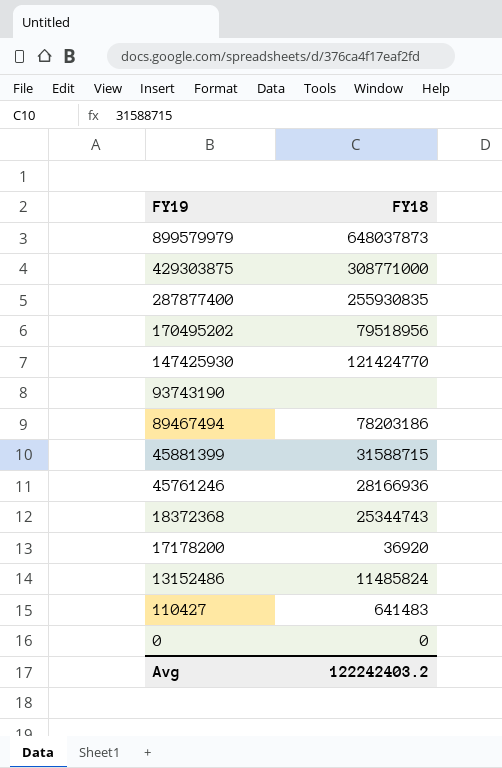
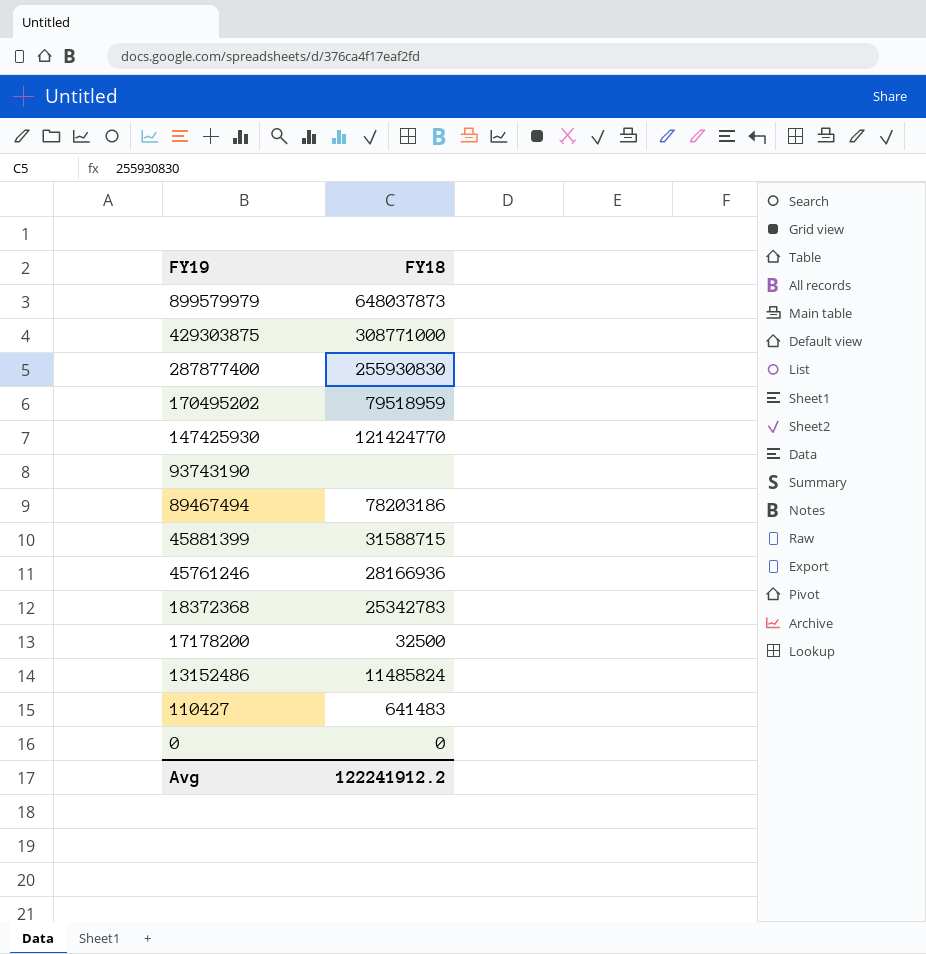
287877400 | FY18: 255930835 -> 255930830
170495202 | FY18: 79518956 -> 79518959
18372368 | FY18: 25344743 -> 25342783
17178200 | FY18: 36920 -> 32500
Avg | FY18: 122242403.2 -> 122241912.2

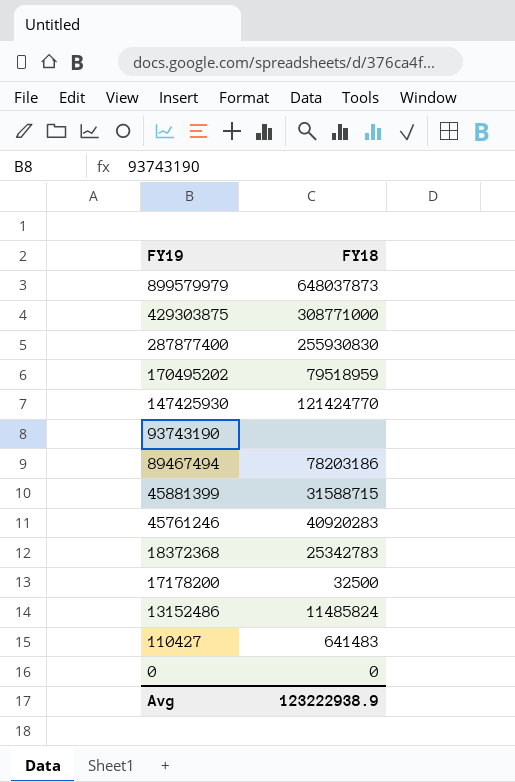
45761246 | FY18: 28166936 -> 40920283
Avg | FY18: 122241912.2 -> 123222938.9

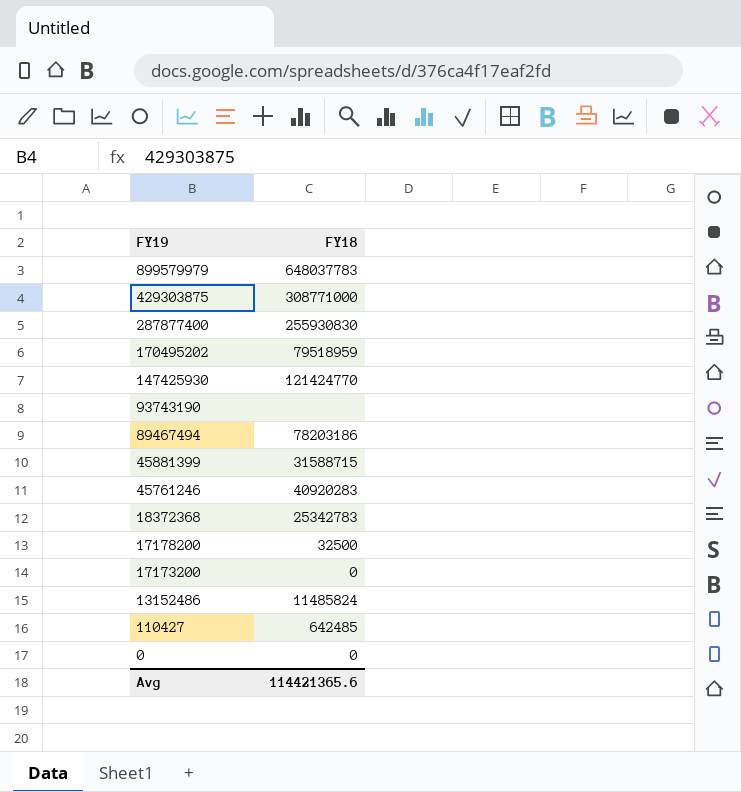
899579979 | FY18: 648037873 -> 648037783
row 17173200: none -> 0
110427 | FY18: 641483 -> 642485
Avg | FY18: 123222938.9 -> 114421365.6

